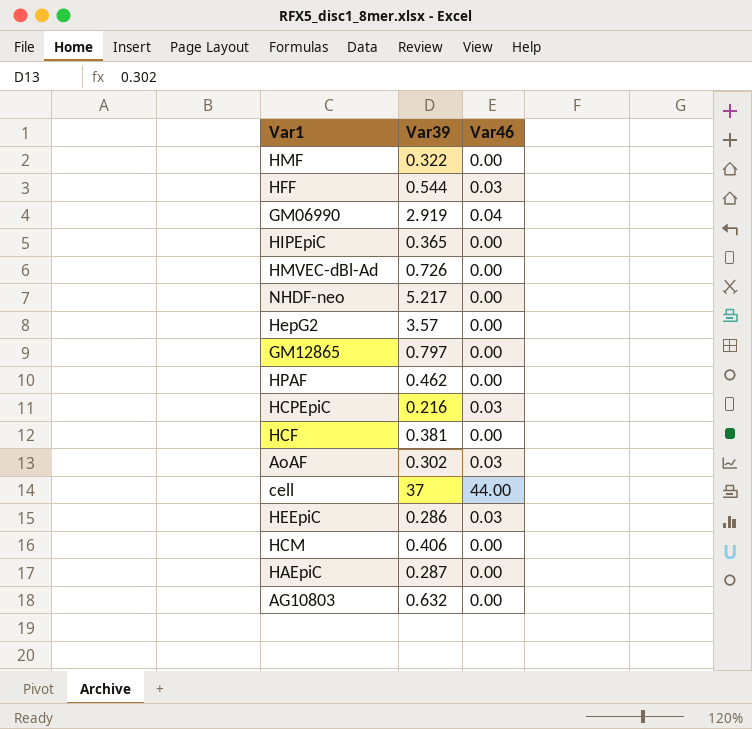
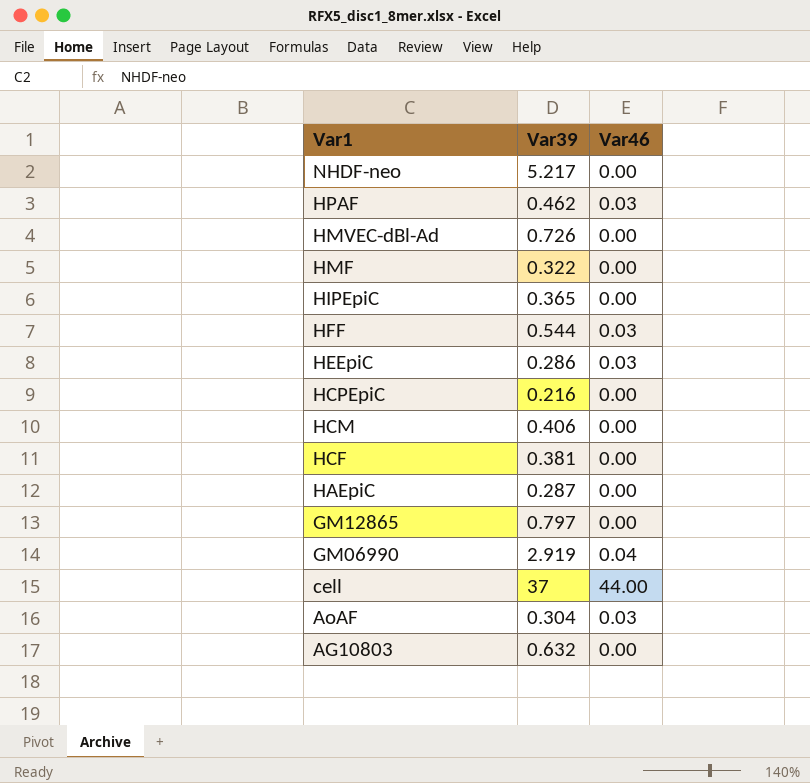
row order: none -> Var1 descending
row HepG2: 3.57 | 0.00 -> none
HPAF | Var46: 0.00 -> 0.03
HCPEpiC | Var46: 0.03 -> 0.00
AoAF | Var39: 0.302 -> 0.304

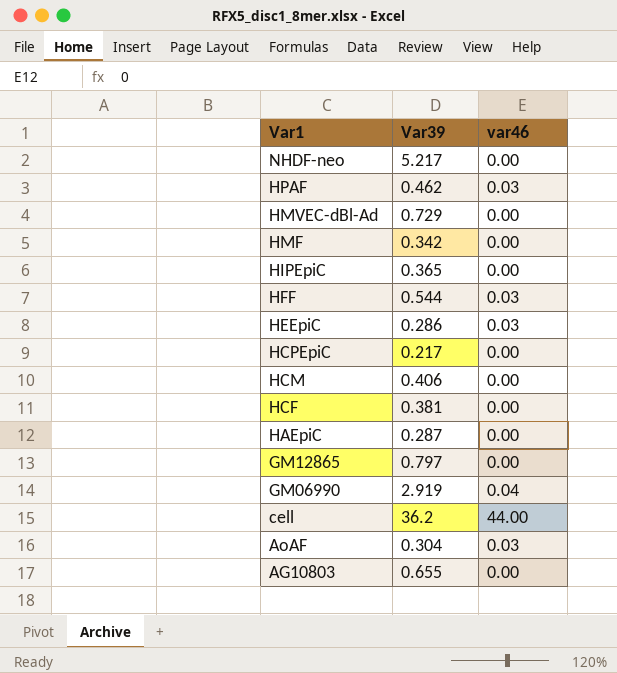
column name: Var46 -> var46
HMVEC-dBl-Ad | Var39: 0.726 -> 0.729
HMF | Var39: 0.322 -> 0.342
HCPEpiC | Var39: 0.216 -> 0.217
cell | Var39: 37 -> 36.2
AG10803 | Var39: 0.632 -> 0.655

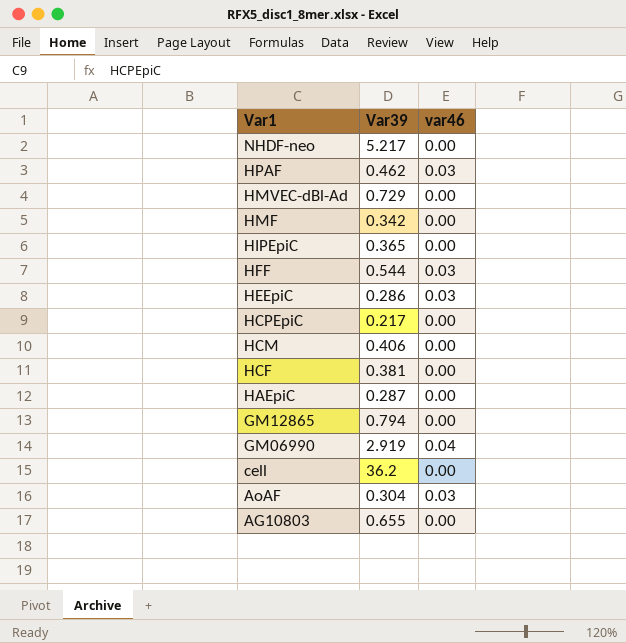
GM12865 | Var39: 0.797 -> 0.794
cell | var46: 44.00 -> 0.00

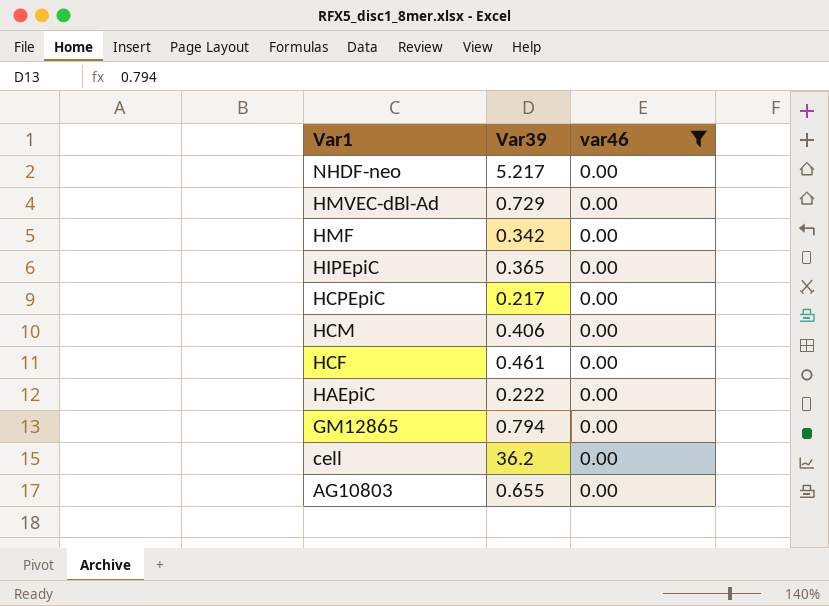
filter: none -> var46 = 0.00
HCF | Var39: 0.381 -> 0.461
HAEpiC | Var39: 0.287 -> 0.222

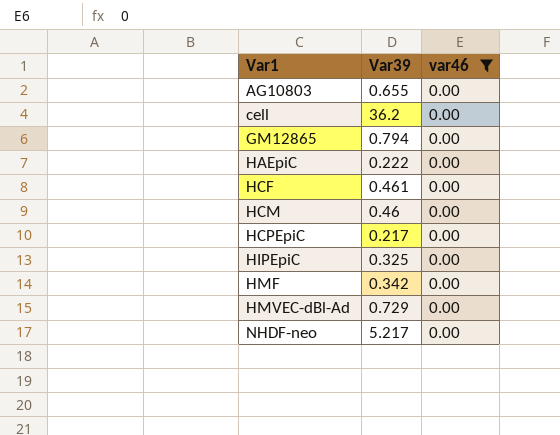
row order: Var1 descending -> Var1 ascending
HCM | Var39: 0.406 -> 0.46
HIPEpiC | Var39: 0.365 -> 0.325

